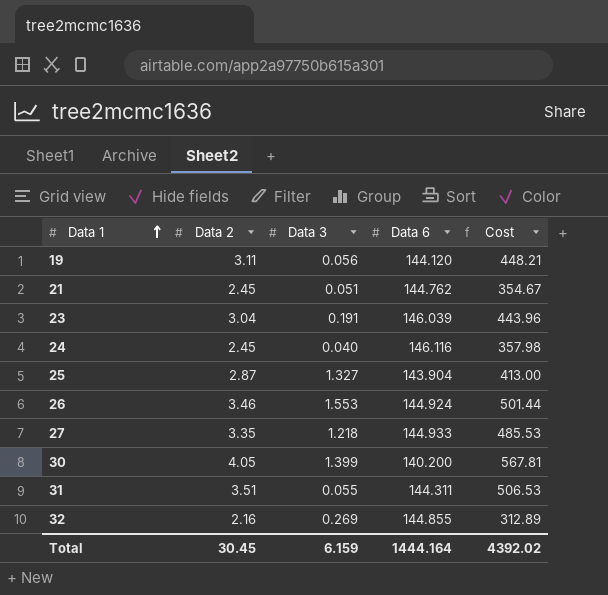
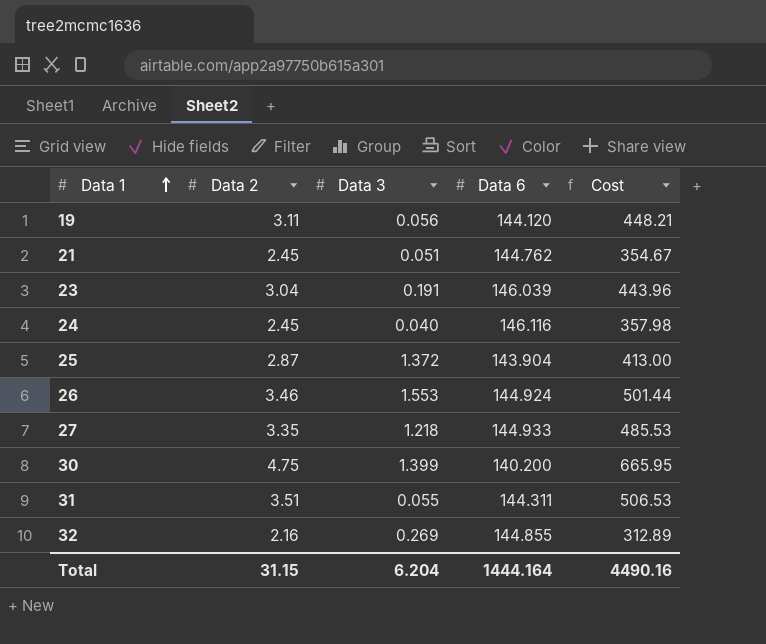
25 | Data 3: 1.327 -> 1.372
30 | Data 2: 4.05 -> 4.75
30 | Cost: 567.81 -> 665.95
Total | Data 2: 30.45 -> 31.15
Total | Data 3: 6.159 -> 6.204
Total | Cost: 4392.02 -> 4490.16

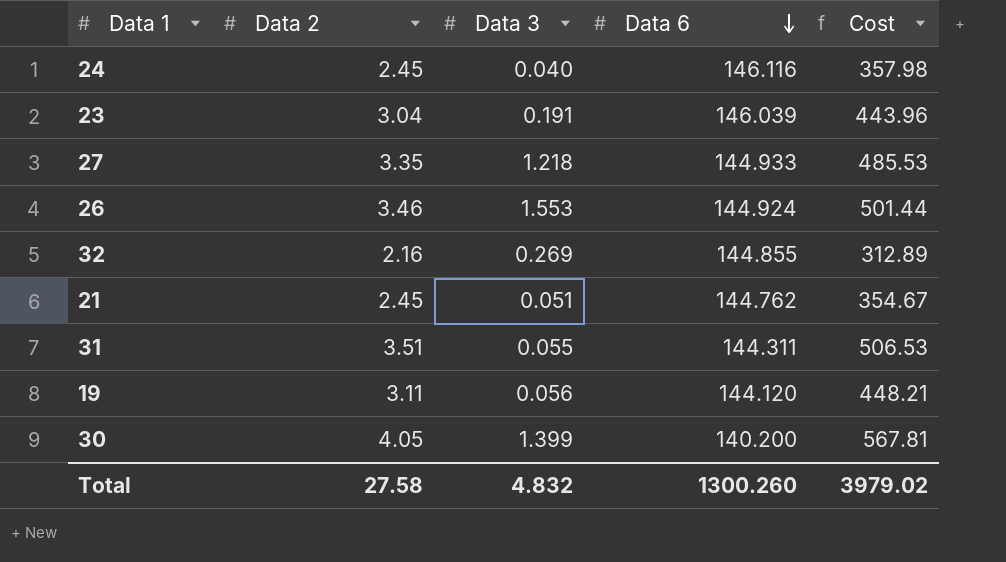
row order: Data 1 ascending -> Data 6 descending
row 25: 2.87 | 1.372 | 143.904 | 413.00 -> none
30 | Data 2: 4.75 -> 4.05
30 | Cost: 665.95 -> 567.81
Total | Data 2: 31.15 -> 27.58
Total | Data 3: 6.204 -> 4.832
Total | Data 6: 1444.164 -> 1300.260
Total | Cost: 4490.16 -> 3979.02

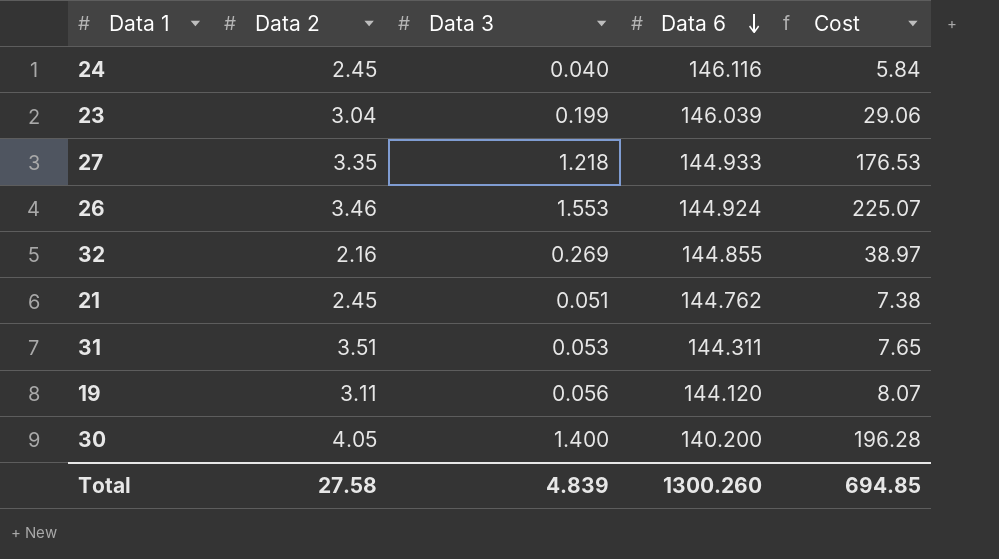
column Cost | formula: [Data 2] * [Data 6] -> [Data 3] * [Data 6]
23 | Data 3: 0.191 -> 0.199
31 | Data 3: 0.055 -> 0.053
30 | Data 3: 1.399 -> 1.400
Total | Data 3: 4.832 -> 4.839
Total | Cost: 3979.02 -> 694.85

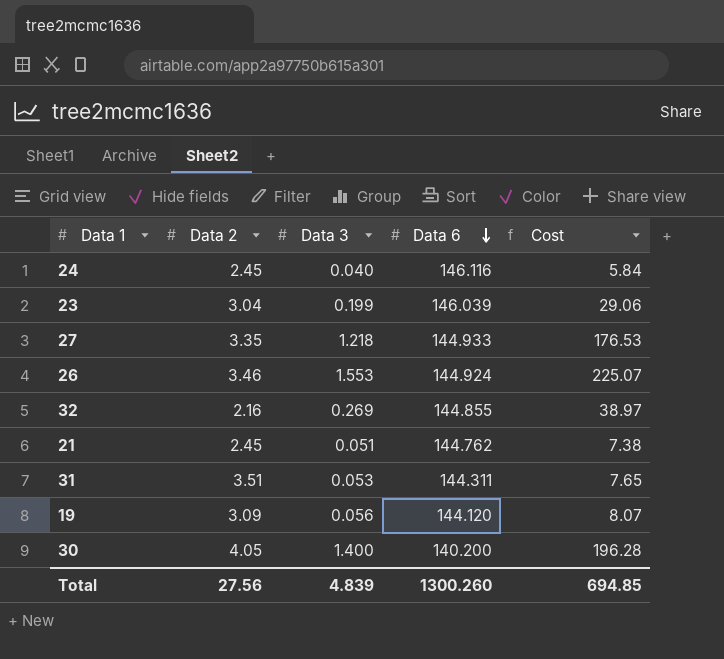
19 | Data 2: 3.11 -> 3.09
Total | Data 2: 27.58 -> 27.56

